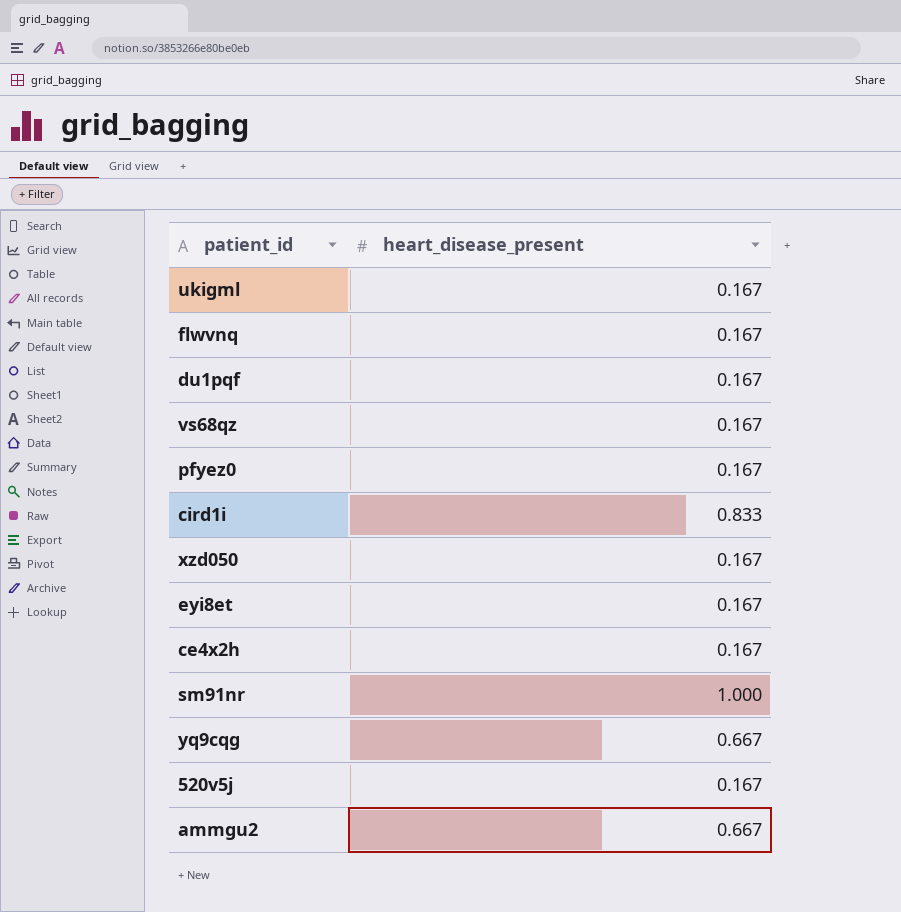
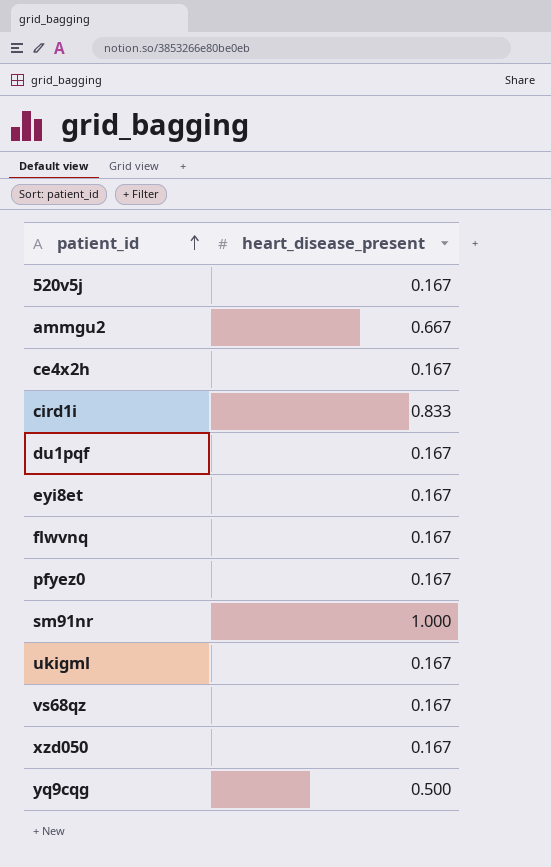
row order: none -> patient_id ascending
yq9cqg | heart_disease_present: 0.667 -> 0.500

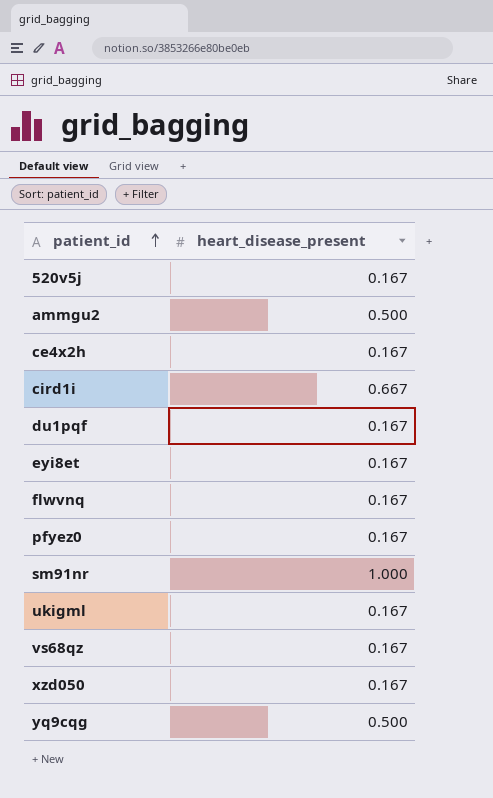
ammgu2 | heart_disease_present: 0.667 -> 0.500
cird1i | heart_disease_present: 0.833 -> 0.667

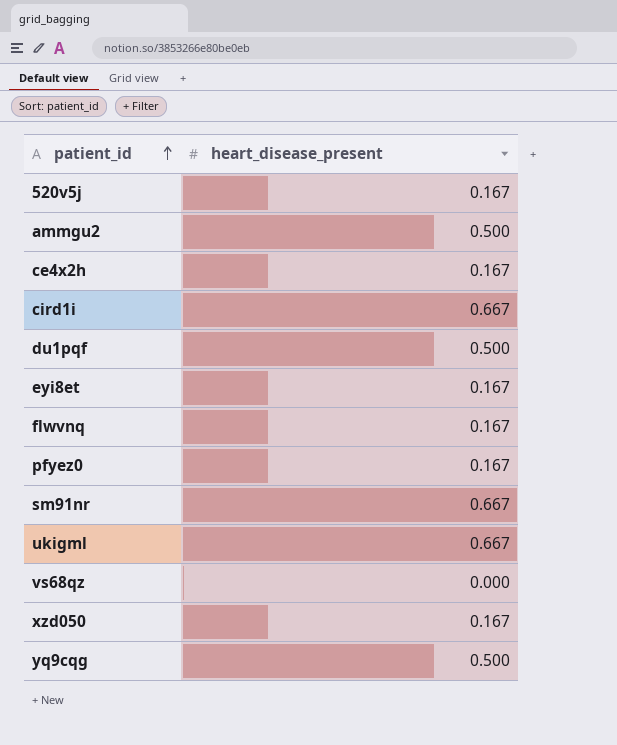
du1pqf | heart_disease_present: 0.167 -> 0.500
sm91nr | heart_disease_present: 1.000 -> 0.667
ukigml | heart_disease_present: 0.167 -> 0.667
vs68qz | heart_disease_present: 0.167 -> 0.000

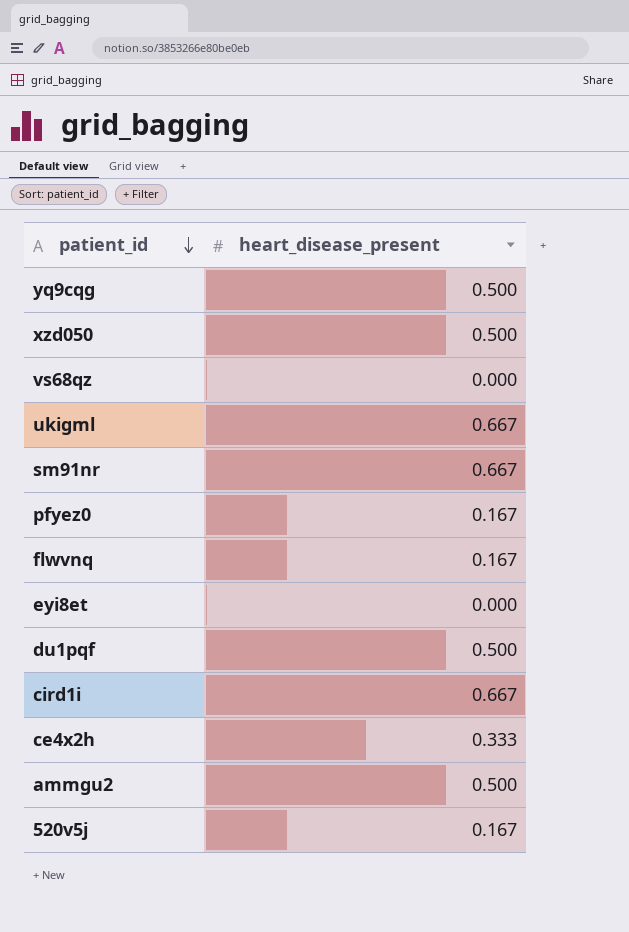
row order: patient_id ascending -> patient_id descending
xzd050 | heart_disease_present: 0.167 -> 0.500
eyi8et | heart_disease_present: 0.167 -> 0.000
ce4x2h | heart_disease_present: 0.167 -> 0.333

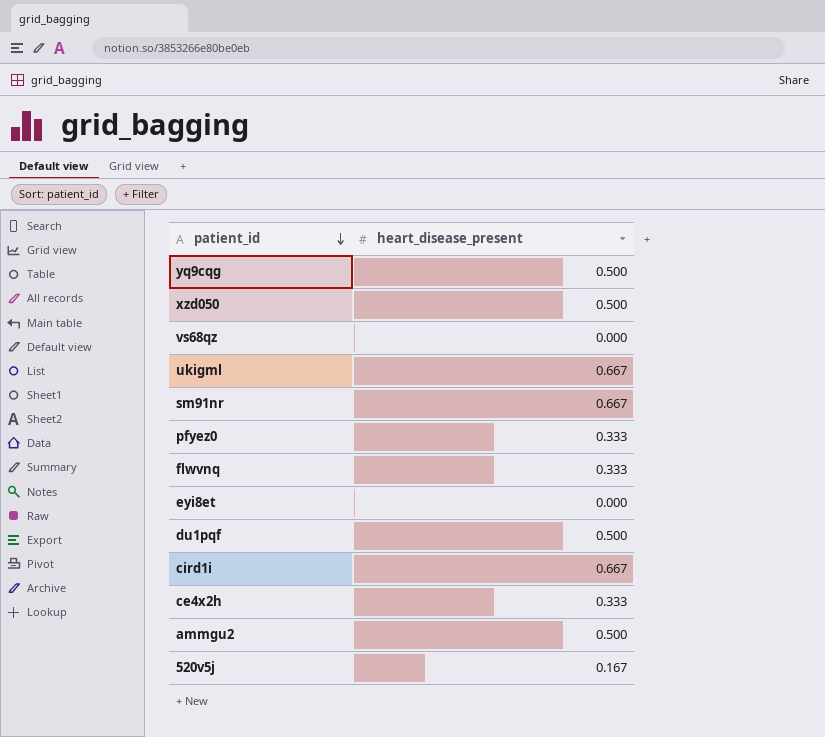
pfyez0 | heart_disease_present: 0.167 -> 0.333
flwvnq | heart_disease_present: 0.167 -> 0.333

